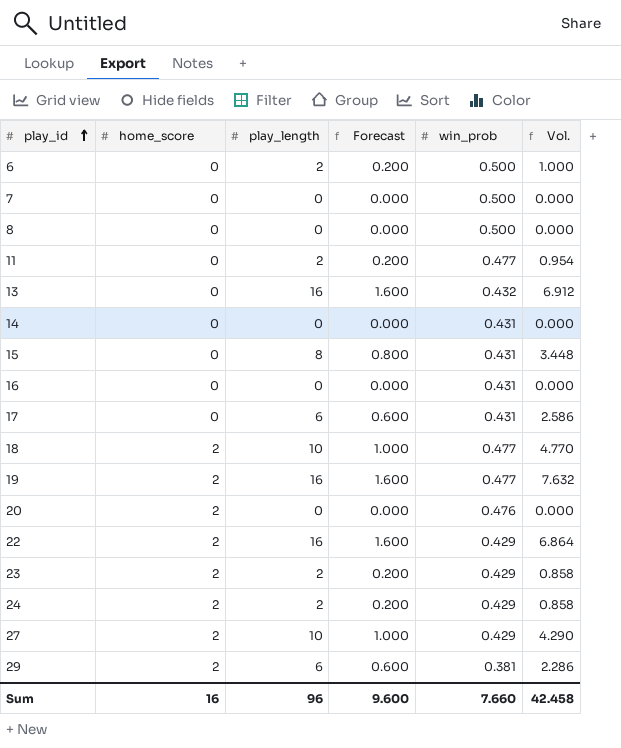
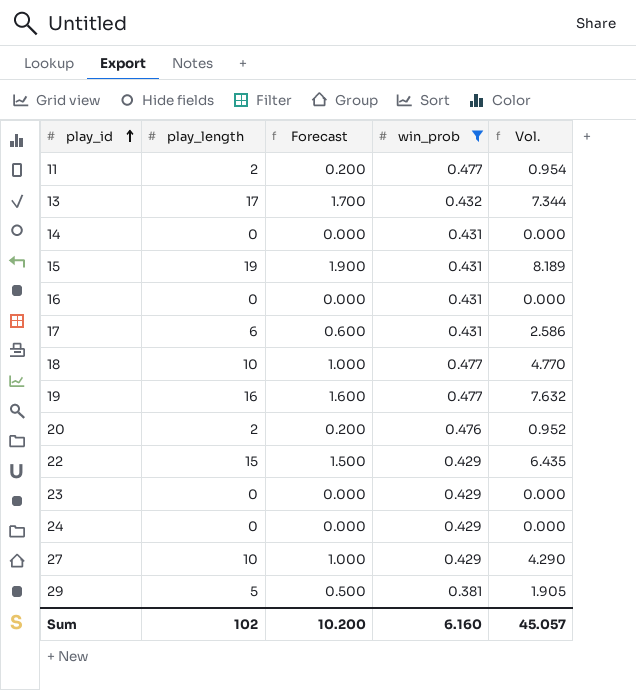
filter: none -> win_prob != 0.500
column home_score | position: 2 -> none
13 | play_length: 16 -> 17
13 | Forecast: 1.600 -> 1.700
13 | Vol.: 6.912 -> 7.344
15 | play_length: 8 -> 19
15 | Forecast: 0.800 -> 1.900
15 | Vol.: 3.448 -> 8.189
20 | play_length: 0 -> 2
20 | Forecast: 0.000 -> 0.200
20 | Vol.: 0.000 -> 0.952
22 | play_length: 16 -> 15
22 | Forecast: 1.600 -> 1.500
22 | Vol.: 6.864 -> 6.435
23 | play_length: 2 -> 0
23 | Forecast: 0.200 -> 0.000
23 | Vol.: 0.858 -> 0.000
24 | play_length: 2 -> 0
24 | Forecast: 0.200 -> 0.000
24 | Vol.: 0.858 -> 0.000
29 | play_length: 6 -> 5
29 | Forecast: 0.600 -> 0.500
29 | Vol.: 2.286 -> 1.905
Sum | play_length: 96 -> 102
Sum | Forecast: 9.600 -> 10.200
Sum | win_prob: 7.660 -> 6.160
Sum | Vol.: 42.458 -> 45.057

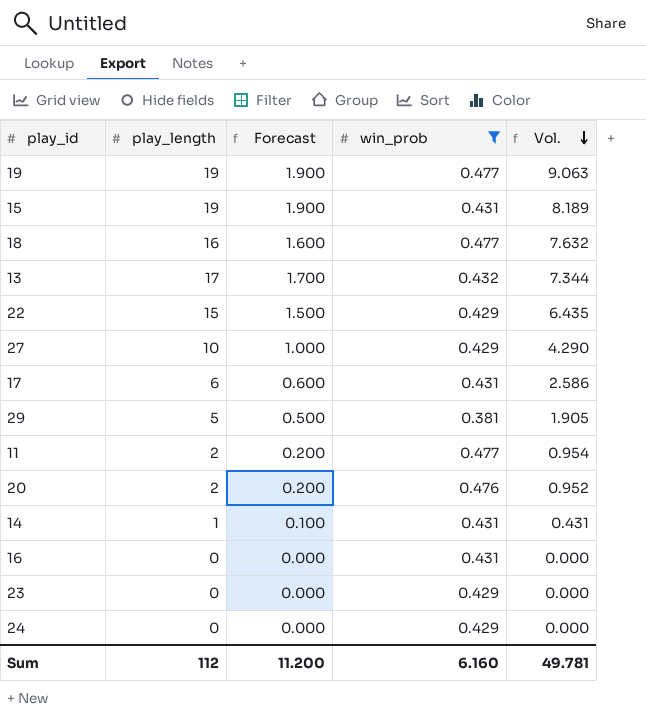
row order: play_id ascending -> Vol. descending
19 | play_length: 16 -> 19
19 | Forecast: 1.600 -> 1.900
19 | Vol.: 7.632 -> 9.063
18 | play_length: 10 -> 16
18 | Forecast: 1.000 -> 1.600
18 | Vol.: 4.770 -> 7.632
14 | play_length: 0 -> 1
14 | Forecast: 0.000 -> 0.100
14 | Vol.: 0.000 -> 0.431
Sum | play_length: 102 -> 112
Sum | Forecast: 10.200 -> 11.200
Sum | Vol.: 45.057 -> 49.781

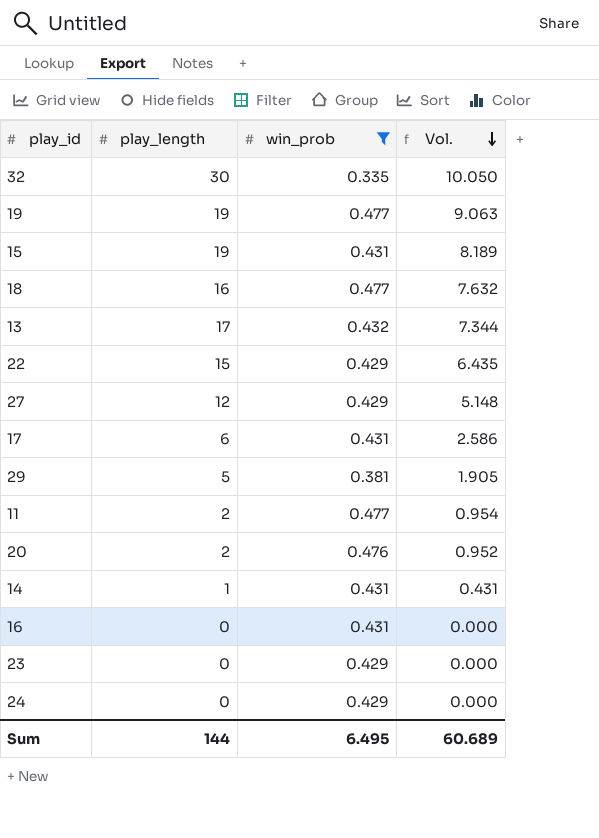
column Forecast | formula: [play_length] * 0.1 -> none
row 32: none -> 30 | 0.335 | 10.050
27 | play_length: 10 -> 12
27 | Vol.: 4.290 -> 5.148
Sum | play_length: 112 -> 144
Sum | win_prob: 6.160 -> 6.495
Sum | Vol.: 49.781 -> 60.689

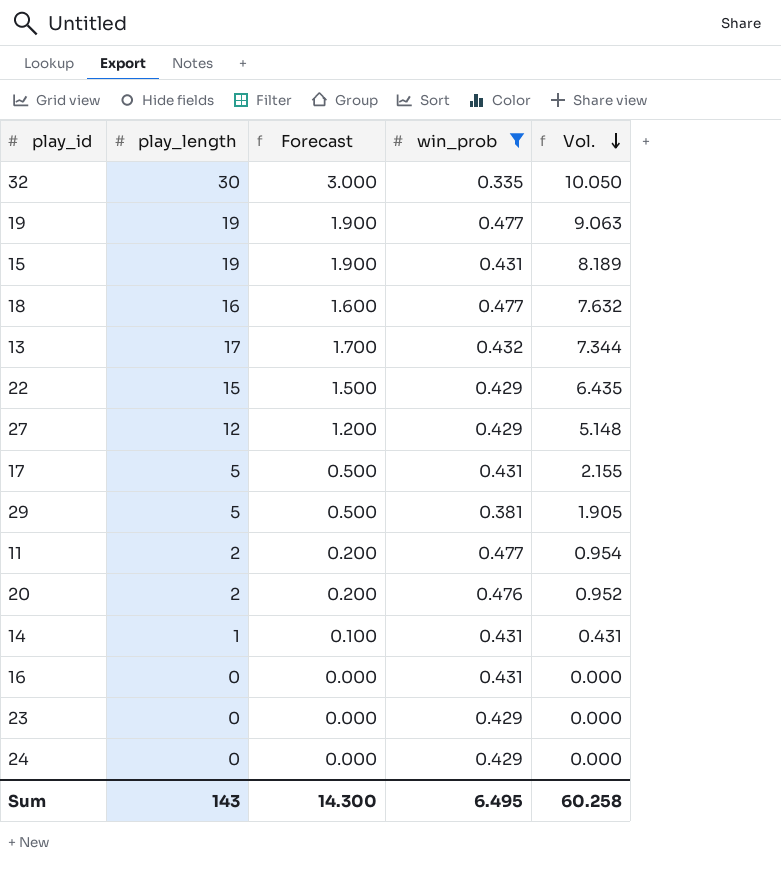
column Forecast | formula: none -> [play_length] * 0.1
17 | play_length: 6 -> 5
17 | Vol.: 2.586 -> 2.155
Sum | play_length: 144 -> 143
Sum | Vol.: 60.689 -> 60.258

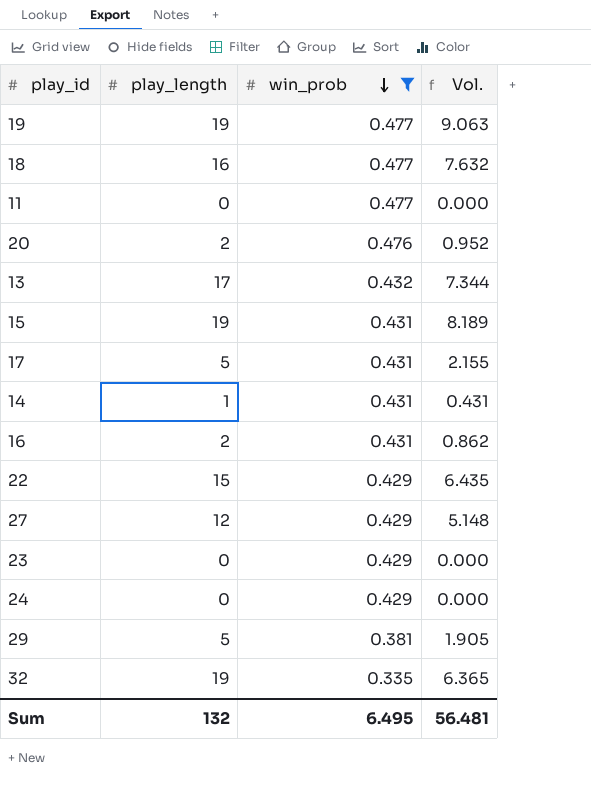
row order: Vol. descending -> win_prob descending
column Forecast | formula: [play_length] * 0.1 -> none
11 | play_length: 2 -> 0
11 | Vol.: 0.954 -> 0.000
16 | play_length: 0 -> 2
16 | Vol.: 0.000 -> 0.862
32 | play_length: 30 -> 19
32 | Vol.: 10.050 -> 6.365
Sum | play_length: 143 -> 132
Sum | Vol.: 60.258 -> 56.481

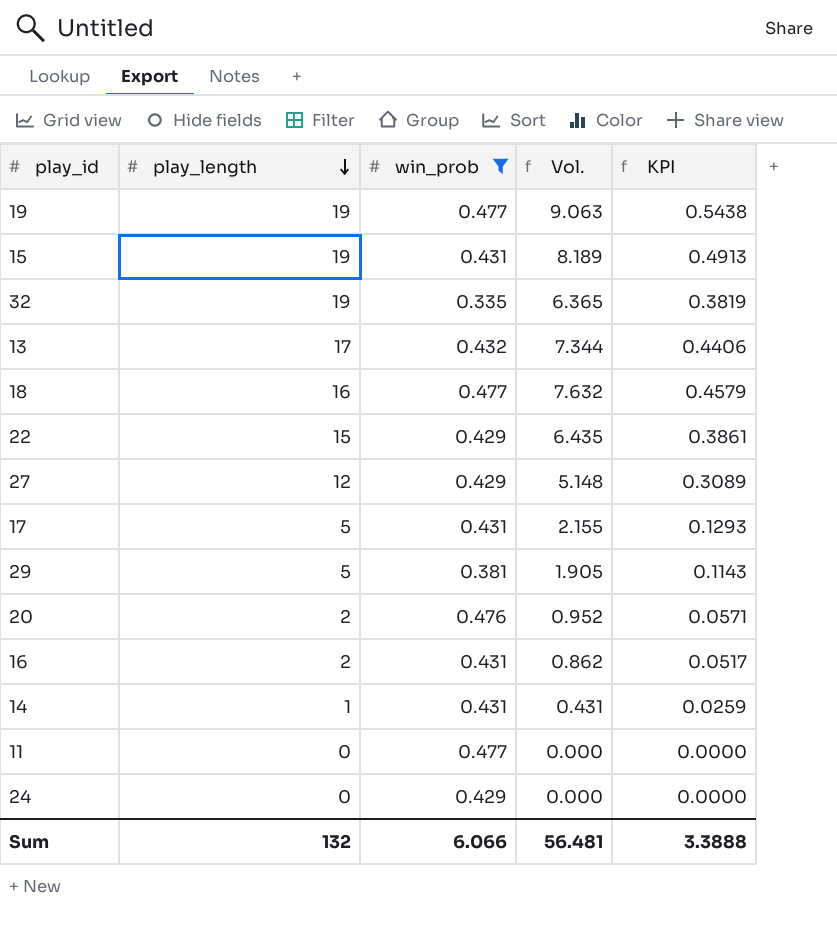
row order: win_prob descending -> play_length descending
column KPI | formula: none -> [Vol.] * 0.06
row 23: 0 | 0.429 | 0.000 -> none
Sum | win_prob: 6.495 -> 6.066

